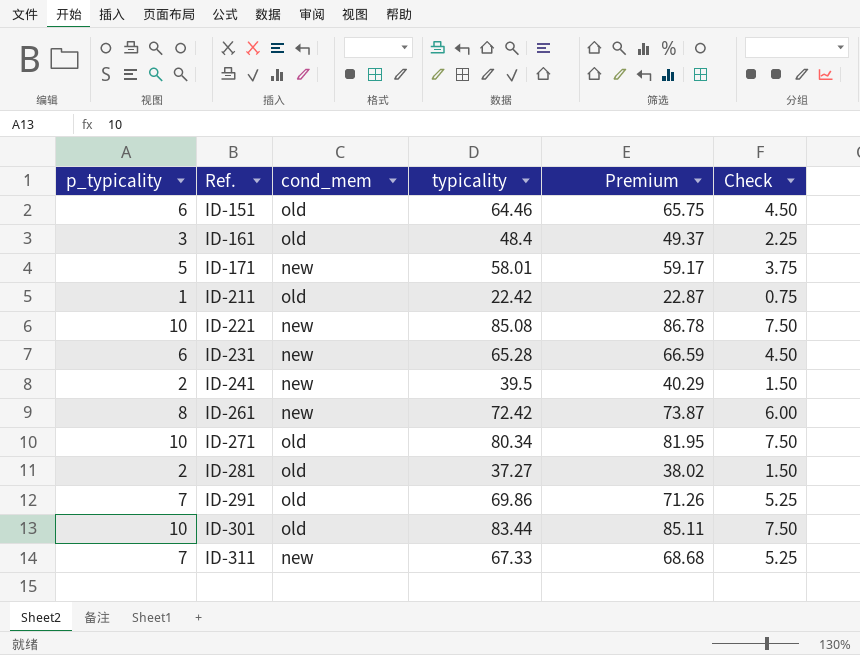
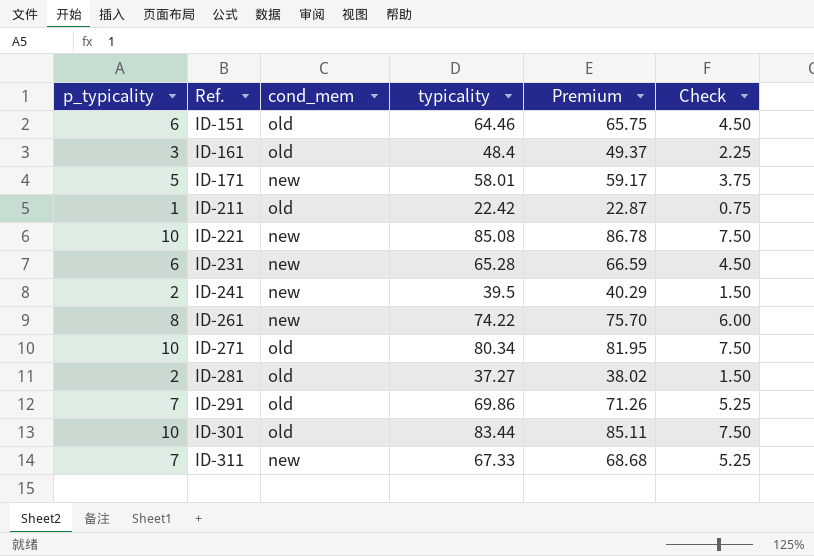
ID-261 | typicality: 72.42 -> 74.22
ID-261 | Premium: 73.87 -> 75.70

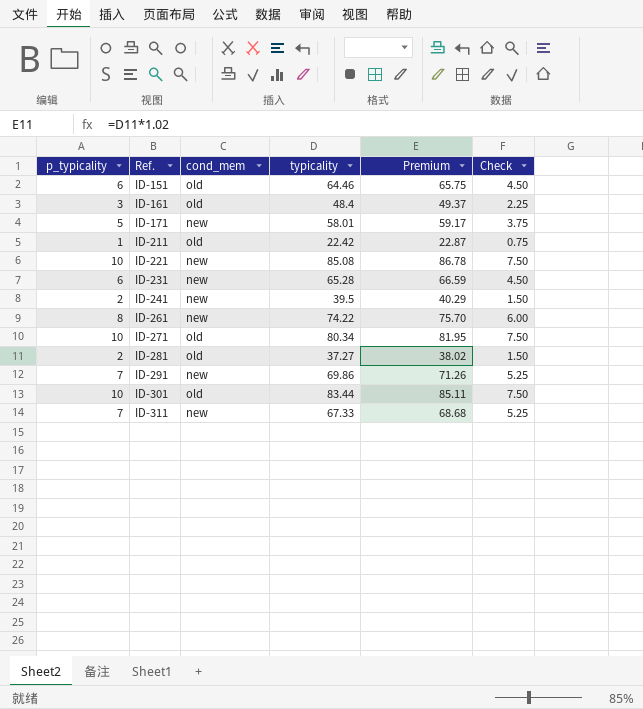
ID-291 | cond_mem: old -> new

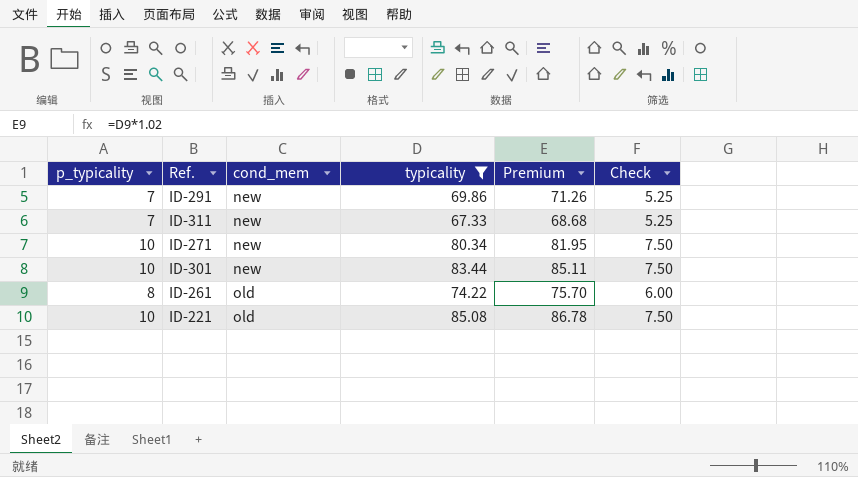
filter: none -> typicality >= 67.33
row order: Ref. ascending -> cond_mem ascending
ID-271 | cond_mem: old -> new
ID-301 | cond_mem: old -> new
ID-261 | cond_mem: new -> old
ID-221 | cond_mem: new -> old

